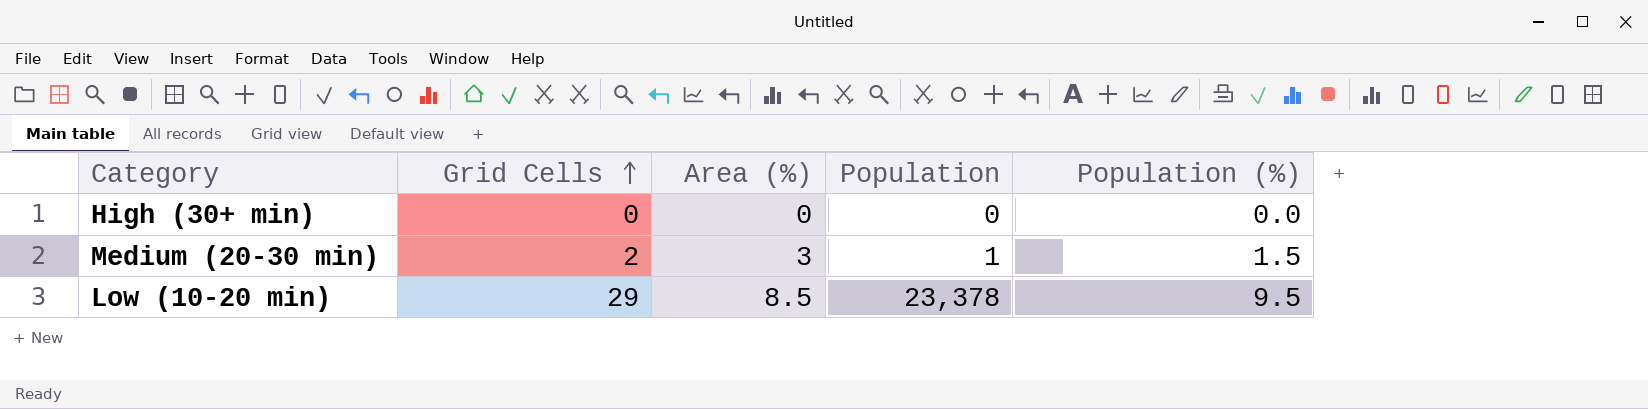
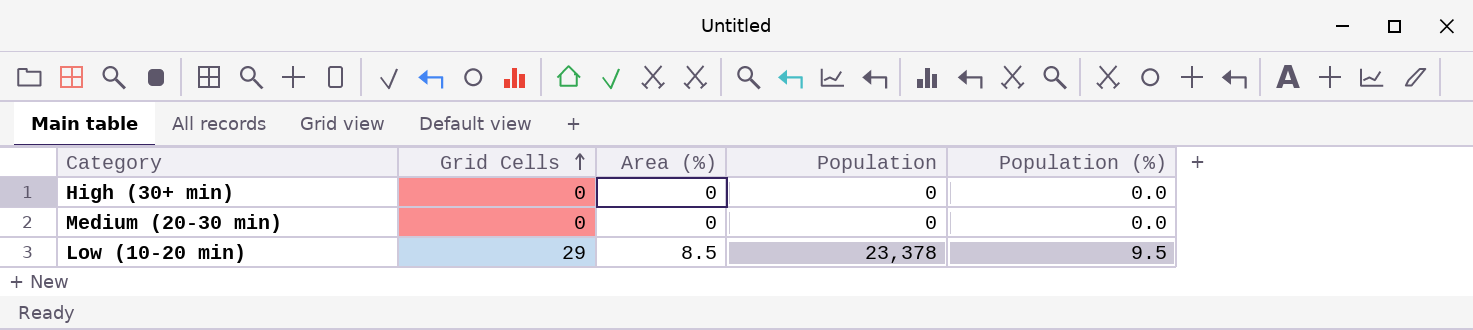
Medium (20-30 min) | Grid Cells: 2 -> 0
Medium (20-30 min) | Area (%): 3 -> 0
Medium (20-30 min) | Population: 1 -> 0
Medium (20-30 min) | Population (%): 1.5 -> 0.0

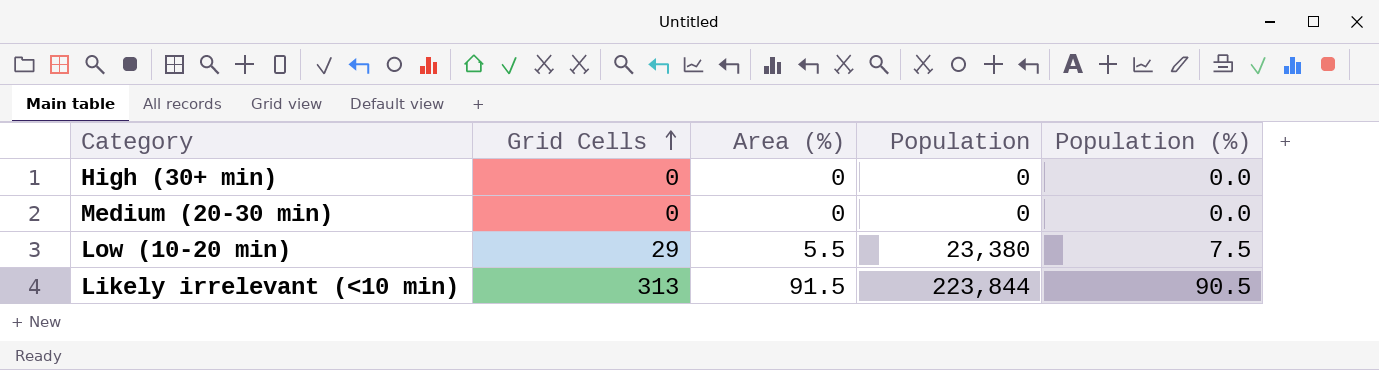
Low (10-20 min) | Area (%): 8.5 -> 5.5
Low (10-20 min) | Population: 23,378 -> 23,380
Low (10-20 min) | Population (%): 9.5 -> 7.5
row Likely irrelevant (<10 min): none -> 313 | 91.5 | 223,844 | 90.5

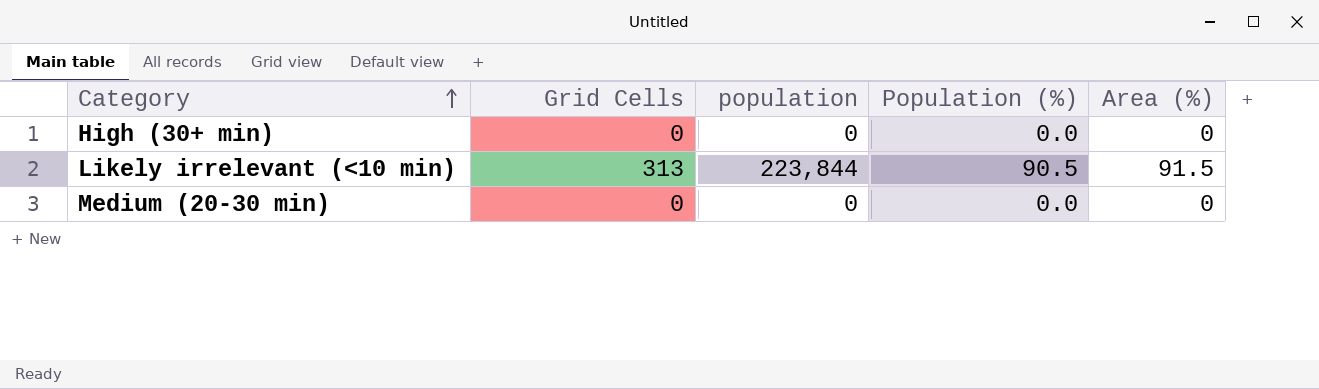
row order: Grid Cells ascending -> Category ascending
column name: Population -> population
column Area (%) | position: 3 -> 5
row Low (10-20 min): 29 | 5.5 | 23,380 | 7.5 -> none

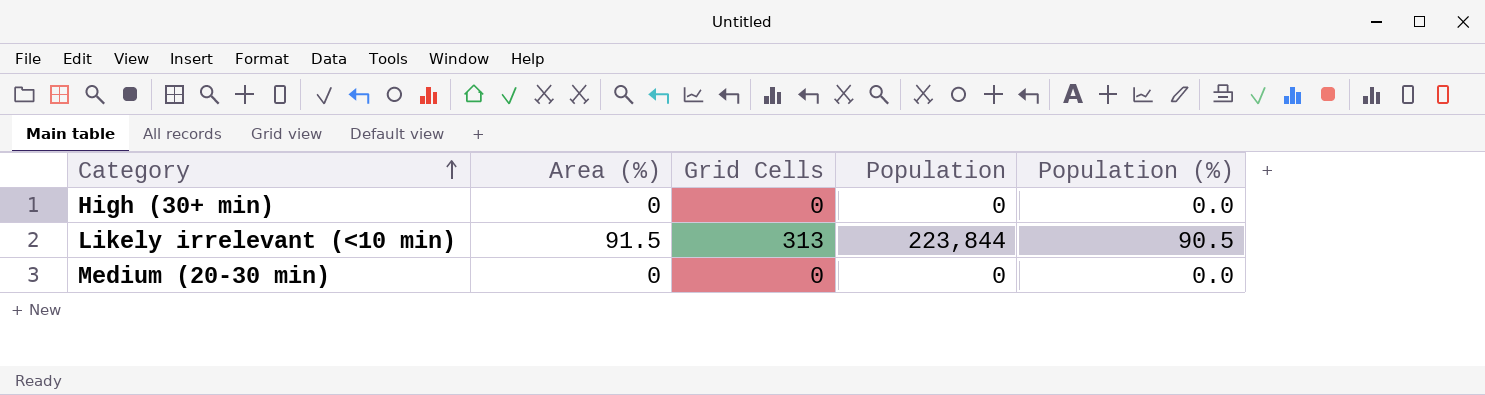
column Area (%) | position: 5 -> 2
column name: population -> Population

